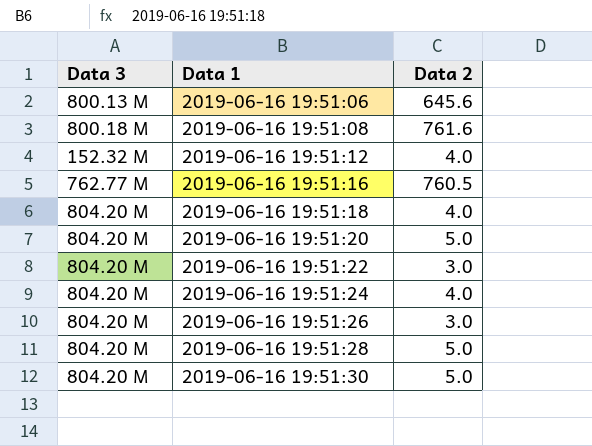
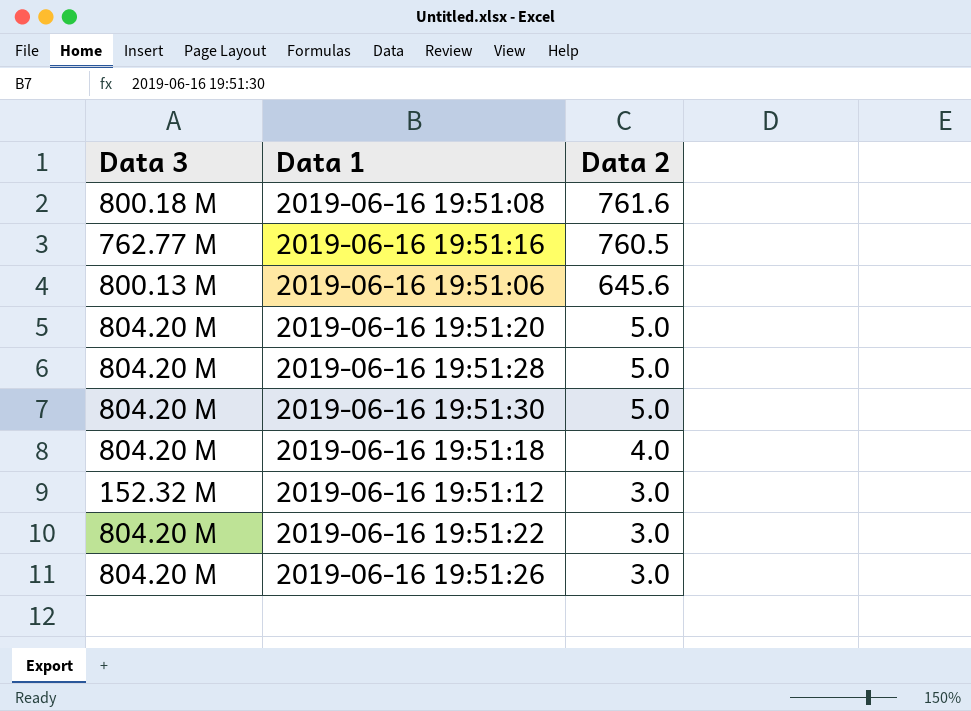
row order: Data 1 ascending -> Data 2 descending
row 2019-06-16 19:51:24: 804.20 M | 4.0 -> none
2019-06-16 19:51:12 | Data 2: 4.0 -> 3.0

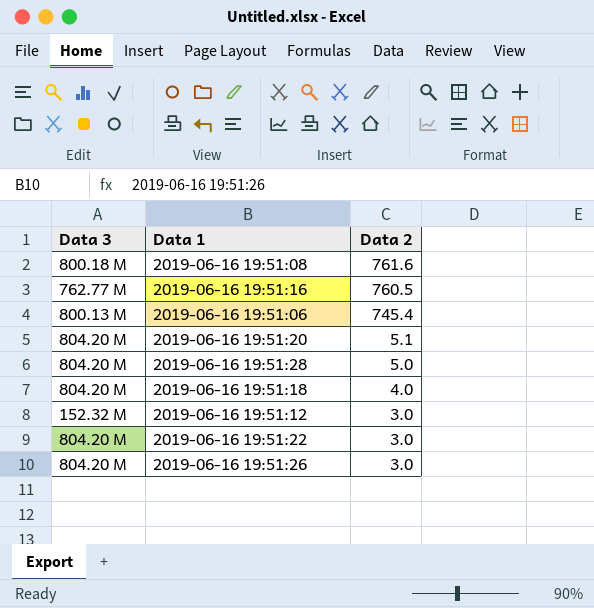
row 2019-06-16 19:51:30: 804.20 M | 5.0 -> none
2019-06-16 19:51:06 | Data 2: 645.6 -> 745.4
2019-06-16 19:51:20 | Data 2: 5.0 -> 5.1

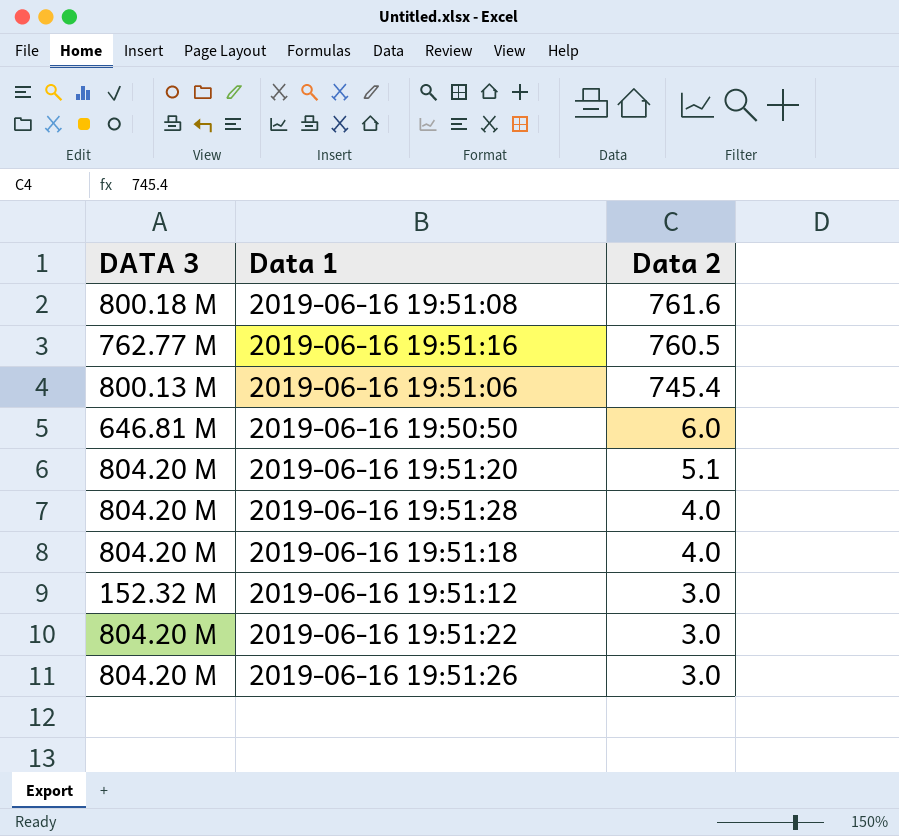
column name: Data 3 -> DATA 3
row 2019-06-16 19:50:50: none -> 646.81 M | 6.0
2019-06-16 19:51:28 | Data 2: 5.0 -> 4.0

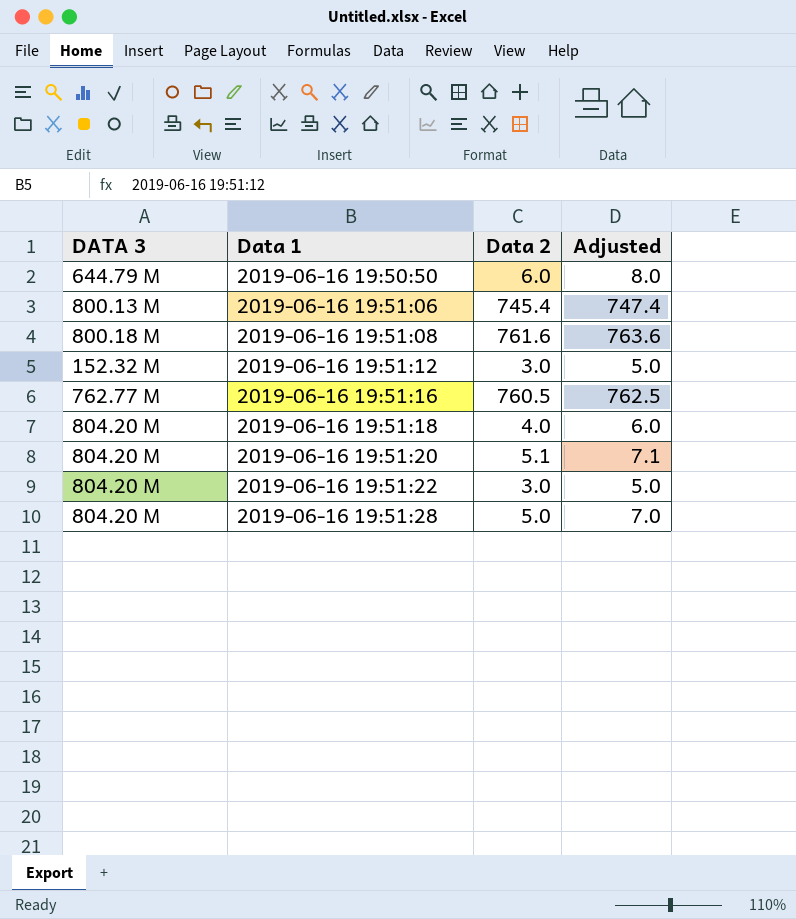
row order: Data 2 descending -> Data 1 ascending
column Adjusted | formula: none -> [Data 2] + 2
row 2019-06-16 19:51:26: 804.20 M | 3.0 -> none
2019-06-16 19:50:50 | DATA 3: 646.81 M -> 644.79 M
2019-06-16 19:51:28 | Data 2: 4.0 -> 5.0

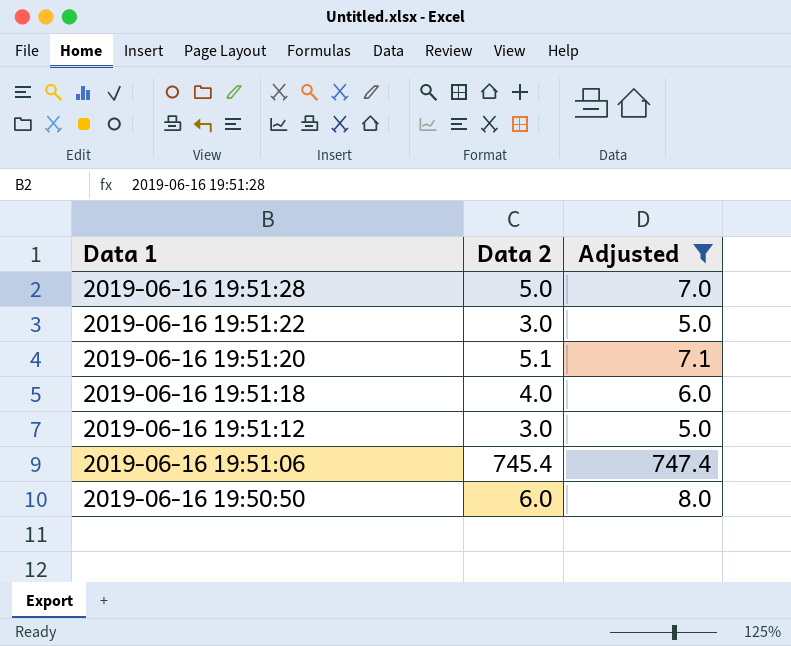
filter: none -> Adjusted <= 747.4
row order: Data 1 ascending -> Data 1 descending
column DATA 3 | position: 1 -> none

